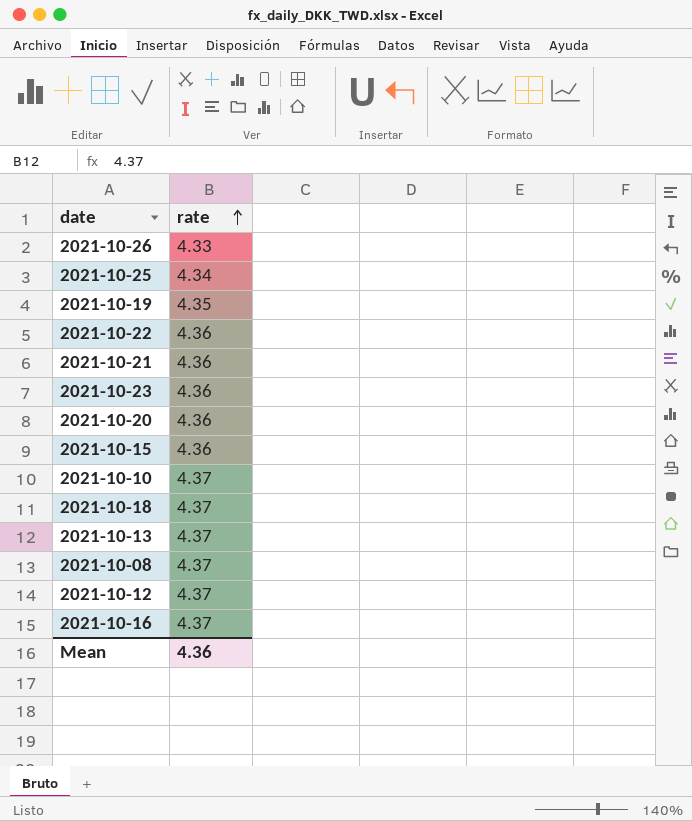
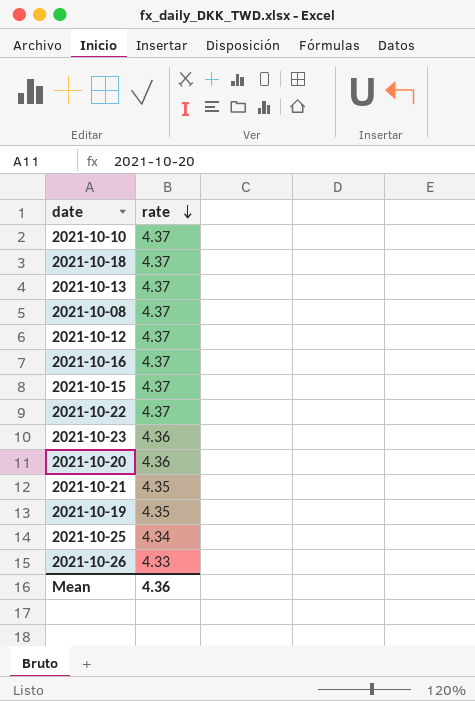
row order: rate ascending -> rate descending
2021-10-15 | rate: 4.36 -> 4.37
2021-10-22 | rate: 4.36 -> 4.37
2021-10-21 | rate: 4.36 -> 4.35

